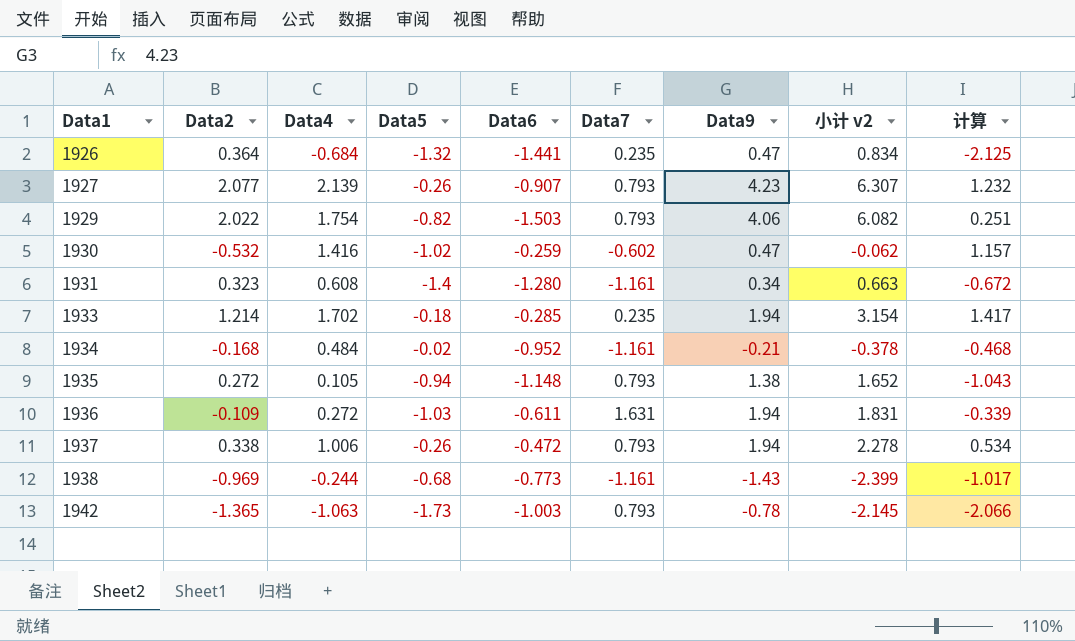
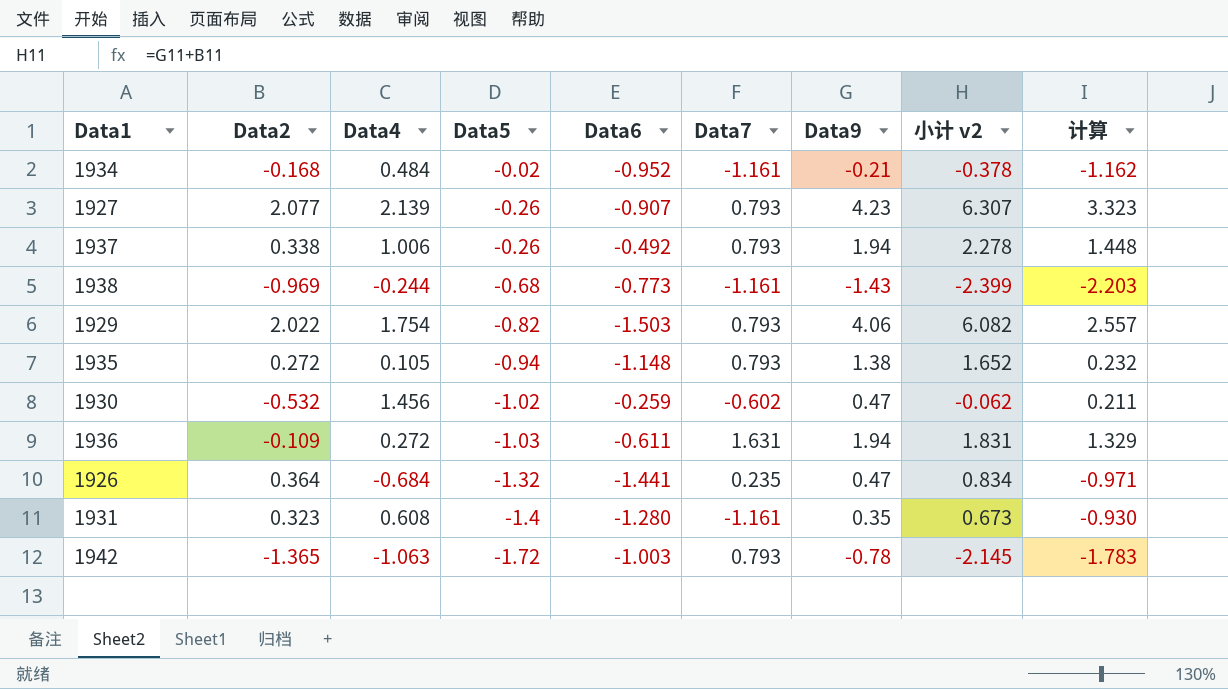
row order: Data1 ascending -> Data5 descending
column 计算 | formula: [Data4] + [Data6] -> [Data6] + [Data9]
row 1933: 1.214 | 1.702 | -0.18 | -0.285 | 0.235 | 1.94 | 3.154 | 1.417 -> none
1937 | Data6: -0.472 -> -0.492
1930 | Data4: 1.416 -> 1.456
1931 | Data9: 0.34 -> 0.35
1931 | 小计 v2: 0.663 -> 0.673
1942 | Data5: -1.73 -> -1.72

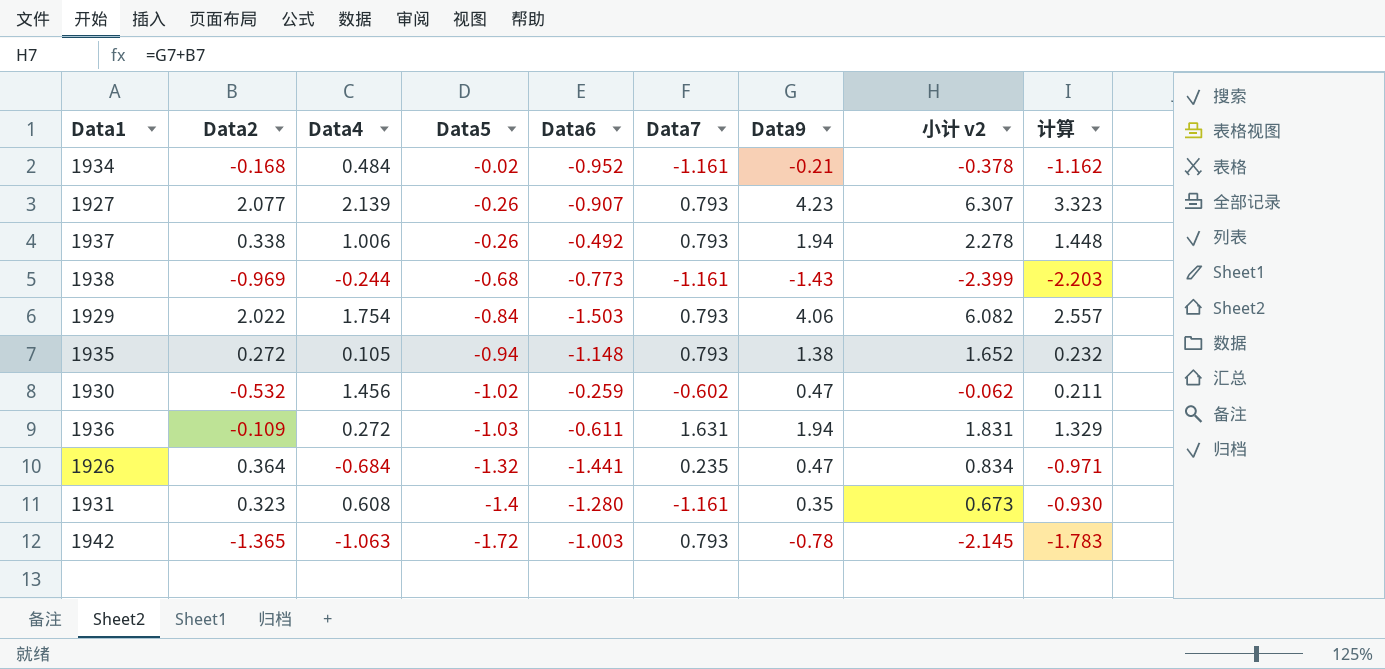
1929 | Data5: -0.82 -> -0.84

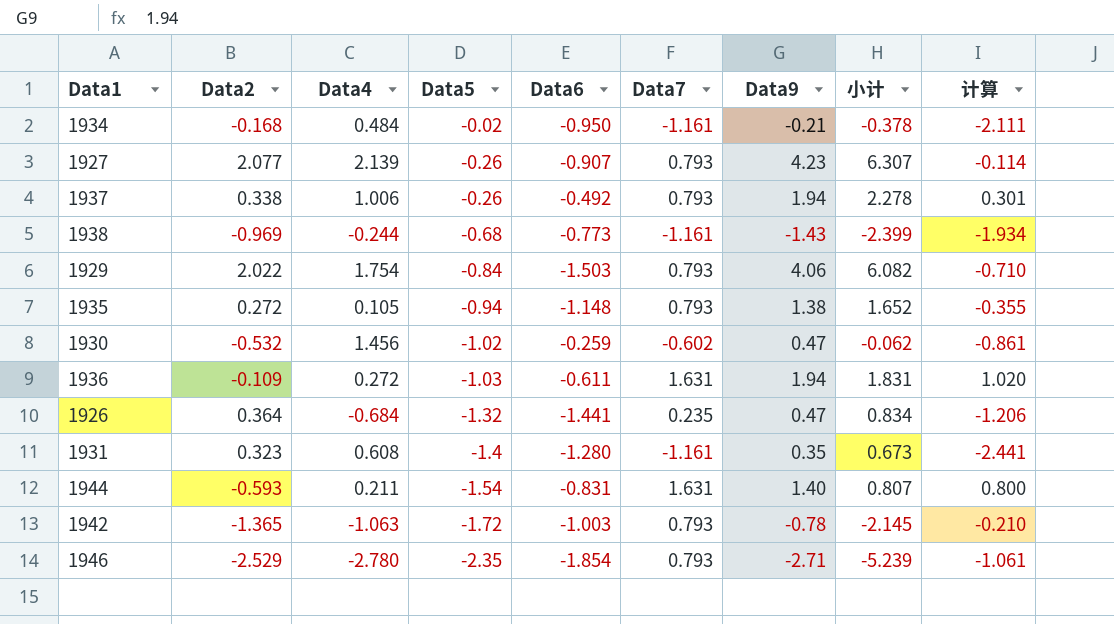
column name: 小计 v2 -> 小计
column 计算 | formula: [Data6] + [Data9] -> [Data6] + [Data7]
1934 | Data6: -0.952 -> -0.950
row 1944: none -> -0.593 | 0.211 | -1.54 | -0.831 | 1.631 | 1.40 | 0.807 | 0.800
row 1946: none -> -2.529 | -2.780 | -2.35 | -1.854 | 0.793 | -2.71 | -5.239 | -1.061

